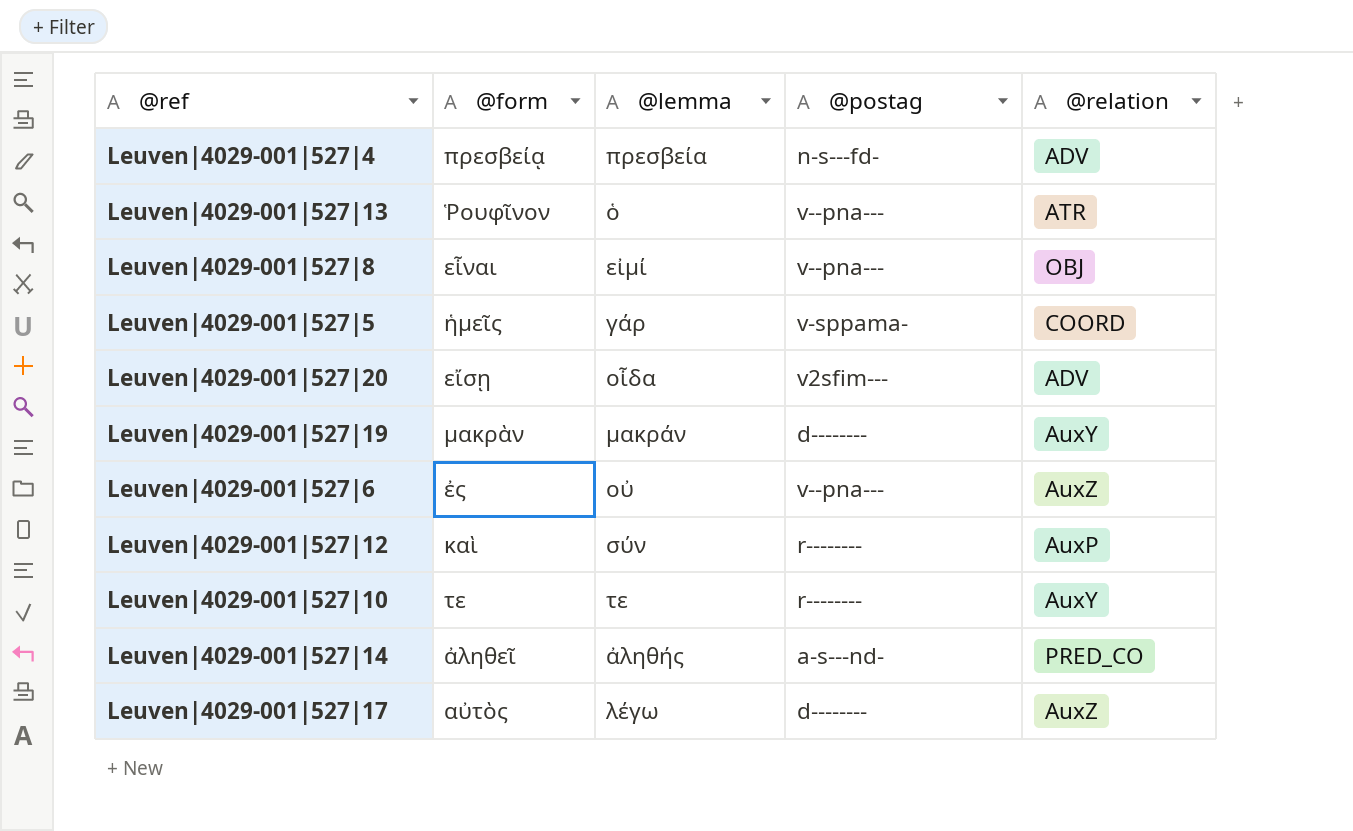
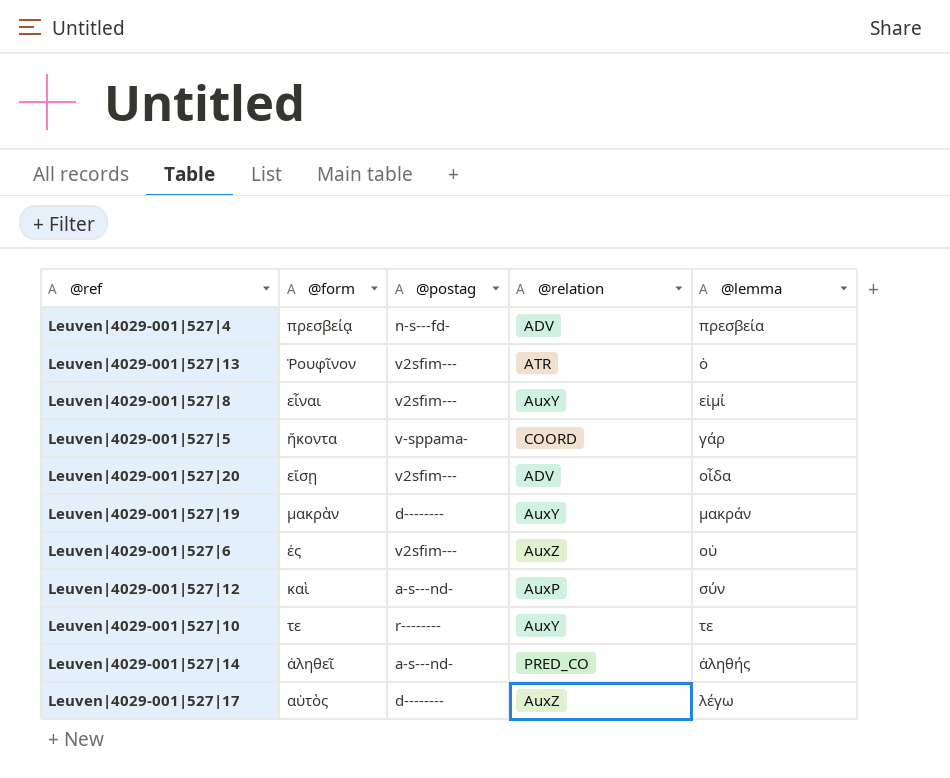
column @lemma | position: 3 -> 5
Leuven|4029-001|527|13 | @postag: v--pna--- -> v2sfim---
Leuven|4029-001|527|8 | @postag: v--pna--- -> v2sfim---
Leuven|4029-001|527|8 | @relation: OBJ -> AuxY
Leuven|4029-001|527|5 | @form: ἡμεῖς -> ἥκοντα
Leuven|4029-001|527|6 | @postag: v--pna--- -> v2sfim---
Leuven|4029-001|527|12 | @postag: r-------- -> a-s---nd-

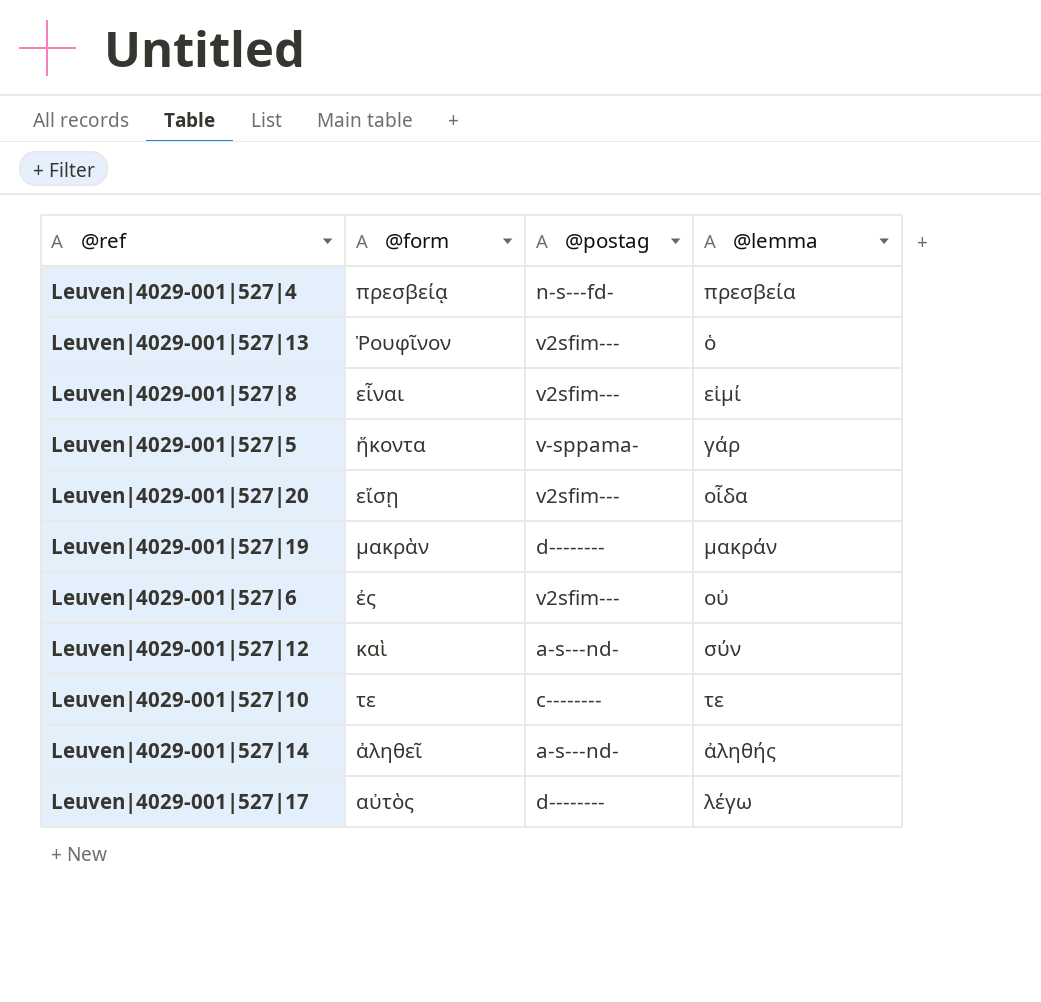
column @relation | position: 4 -> none
Leuven|4029-001|527|10 | @postag: r-------- -> c--------

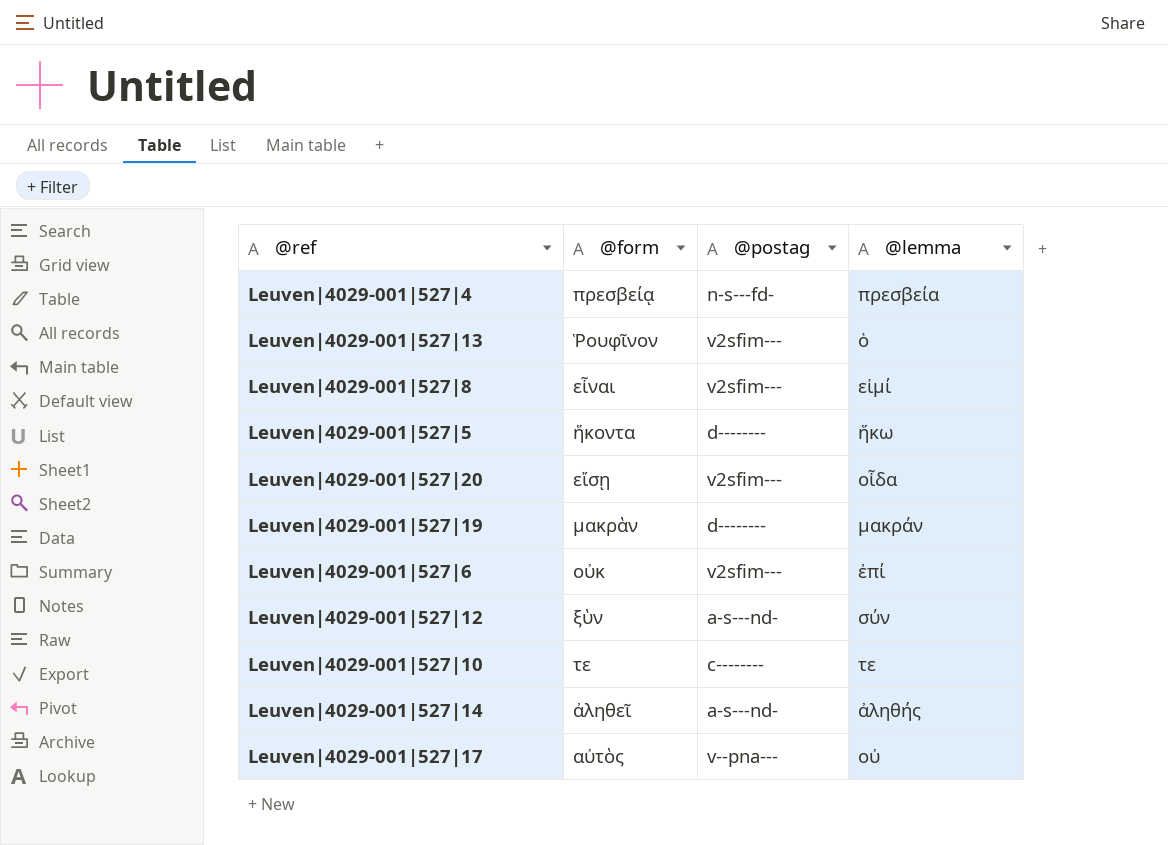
Leuven|4029-001|527|5 | @postag: v-sppama- -> d--------
Leuven|4029-001|527|5 | @lemma: γάρ -> ἥκω
Leuven|4029-001|527|6 | @form: ἐς -> οὐκ
Leuven|4029-001|527|6 | @lemma: οὐ -> ἐπί
Leuven|4029-001|527|12 | @form: καὶ -> ξὺν
Leuven|4029-001|527|17 | @postag: d-------- -> v--pna---
Leuven|4029-001|527|17 | @lemma: λέγω -> οὐ

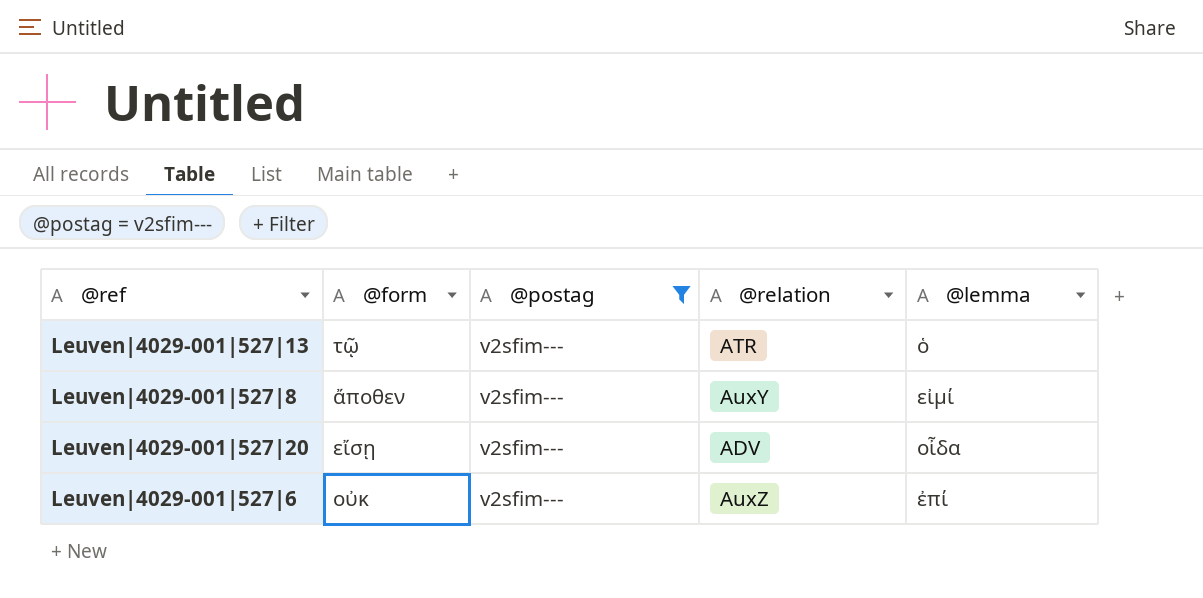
filter: none -> @postag = v2sfim---
column @relation | position: none -> 4
Leuven|4029-001|527|13 | @form: Ῥουφῖνον -> τῷ
Leuven|4029-001|527|8 | @form: εἶναι -> ἄποθεν

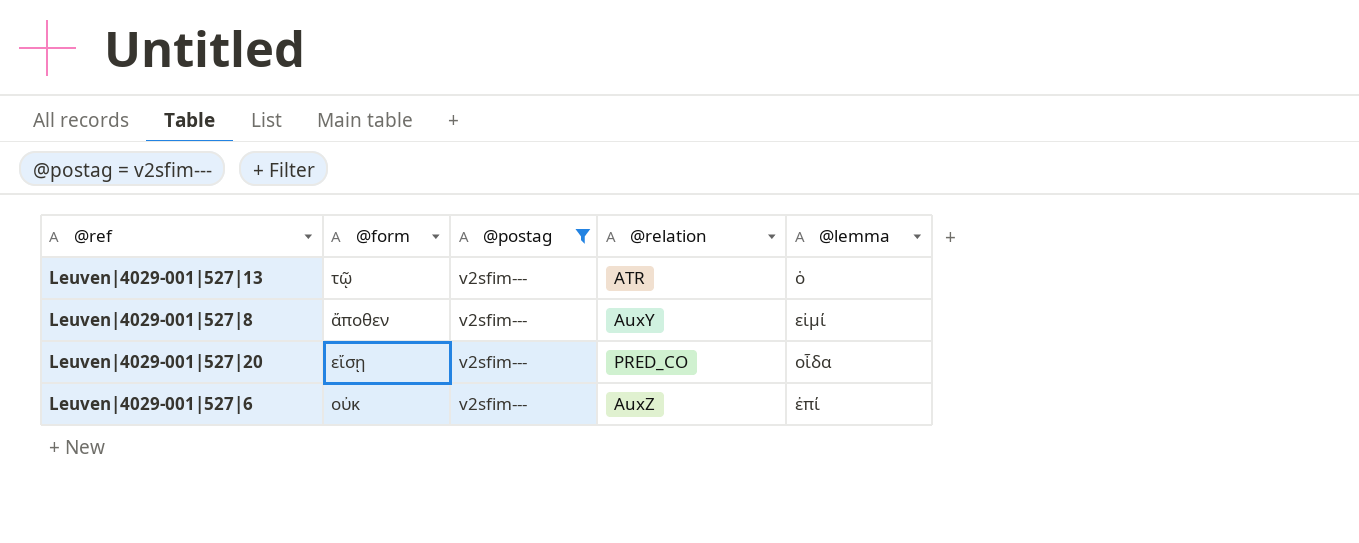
Leuven|4029-001|527|20 | @relation: ADV -> PRED_CO

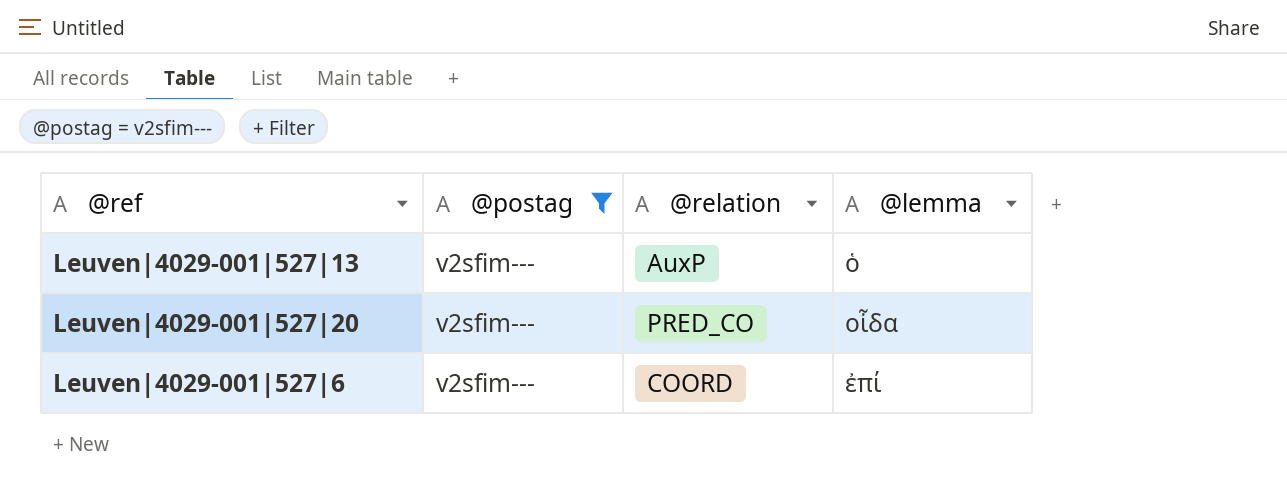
column @form | position: 2 -> none
row Leuven|4029-001|527|8: ἄποθεν | v2sfim--- | AuxY | εἰμί -> none
Leuven|4029-001|527|13 | @relation: ATR -> AuxP
Leuven|4029-001|527|6 | @relation: AuxZ -> COORD

